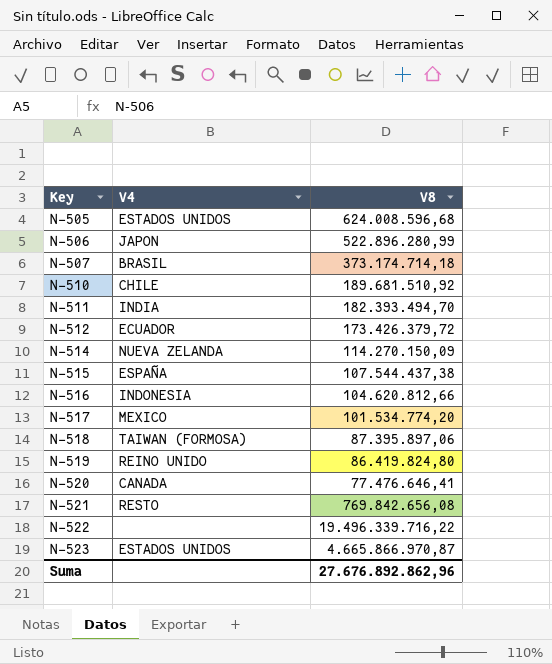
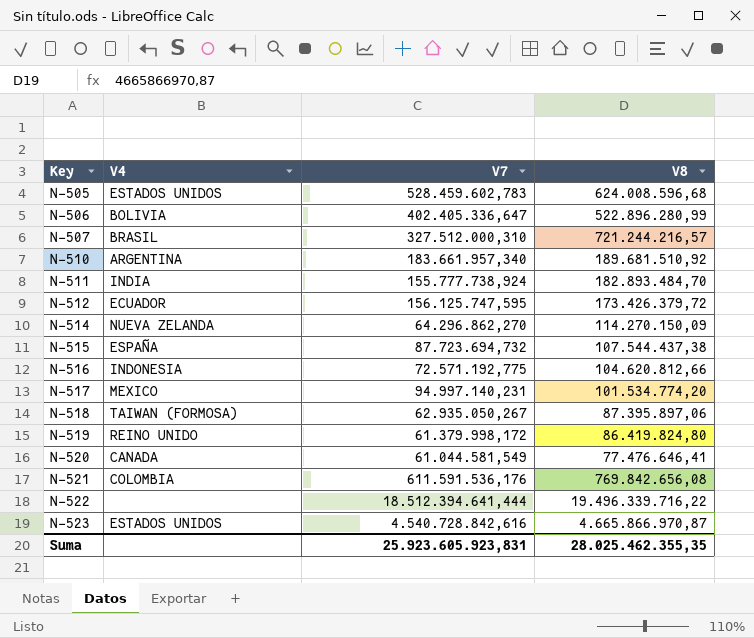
column V7 | position: none -> 3
N-506 | V4: JAPON -> BOLIVIA
N-507 | V8: 373.174.714,18 -> 721.244.216,57
N-510 | V4: CHILE -> ARGENTINA
N-511 | V8: 182.393.494,70 -> 182.893.484,70
N-521 | V4: RESTO -> COLOMBIA
Suma | V8: 27.676.892.862,96 -> 28.025.462.355,35

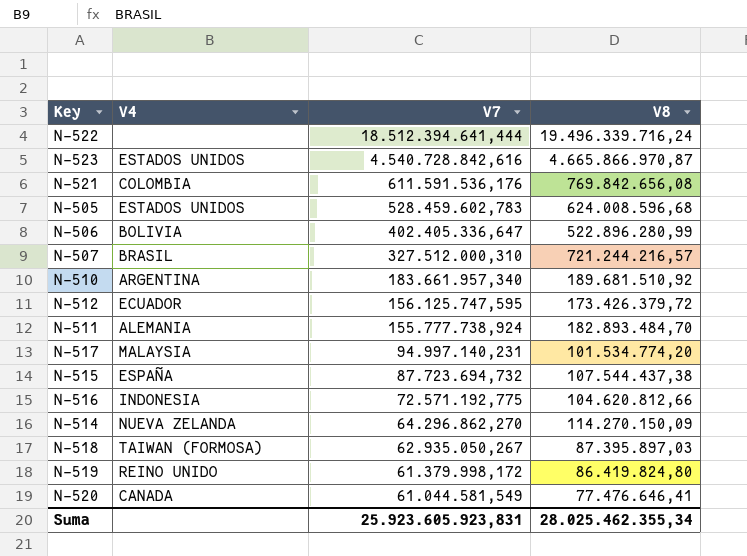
row order: Key ascending -> V7 descending
N-522 | V8: 19.496.339.716,22 -> 19.496.339.716,24
N-511 | V4: INDIA -> ALEMANIA
N-517 | V4: MEXICO -> MALAYSIA
N-518 | V8: 87.395.897,06 -> 87.395.897,03
Suma | V8: 28.025.462.355,35 -> 28.025.462.355,34

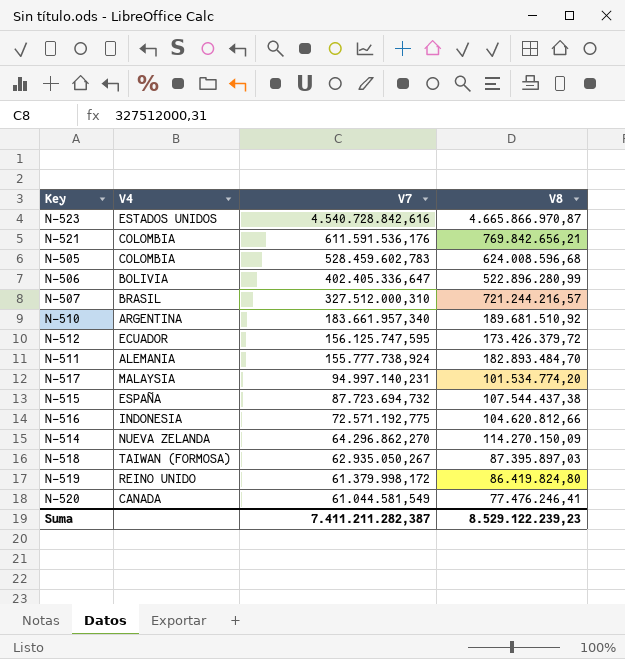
row N-522: none | 18.512.394.641,444 | 19.496.339.716,24 -> none
N-521 | V8: 769.842.656,08 -> 769.842.656,21
N-505 | V4: ESTADOS UNIDOS -> COLOMBIA
N-520 | V8: 77.476.646,41 -> 77.476.246,41
Suma | V7: 25.923.605.923,831 -> 7.411.211.282,387
Suma | V8: 28.025.462.355,34 -> 8.529.122.239,23

